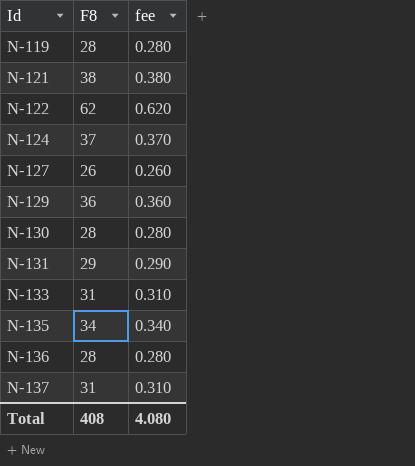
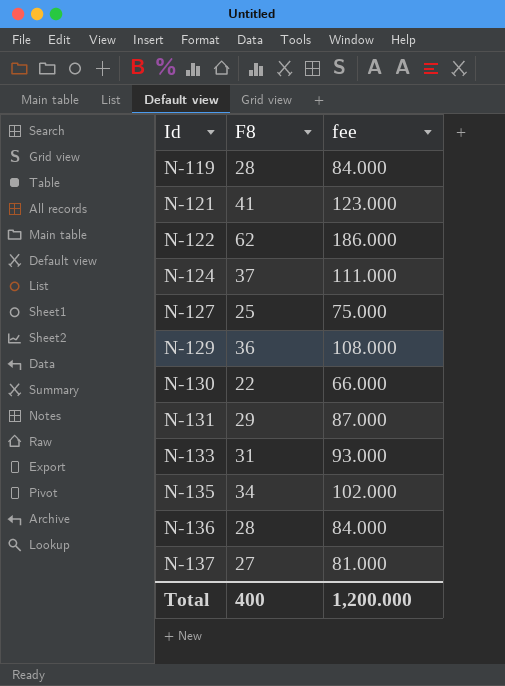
column fee | formula: [F8] * 0.01 -> [F8] * 3
N-121 | F8: 38 -> 41
N-127 | F8: 26 -> 25
N-130 | F8: 28 -> 22
N-137 | F8: 31 -> 27
Total | F8: 408 -> 400
Total | fee: 4.080 -> 1,200.000

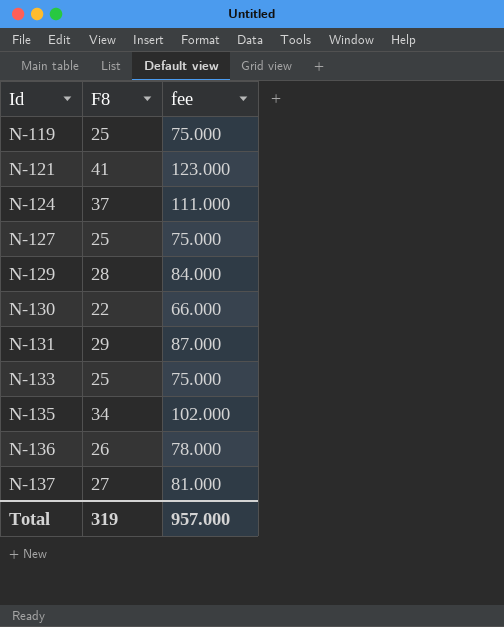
row N-122: 62 | 186.000 -> none
N-119 | F8: 28 -> 25
N-119 | fee: 84.000 -> 75.000
N-129 | F8: 36 -> 28
N-129 | fee: 108.000 -> 84.000
N-133 | F8: 31 -> 25
N-133 | fee: 93.000 -> 75.000
N-136 | F8: 28 -> 26
N-136 | fee: 84.000 -> 78.000
Total | F8: 400 -> 319
Total | fee: 1,200.000 -> 957.000

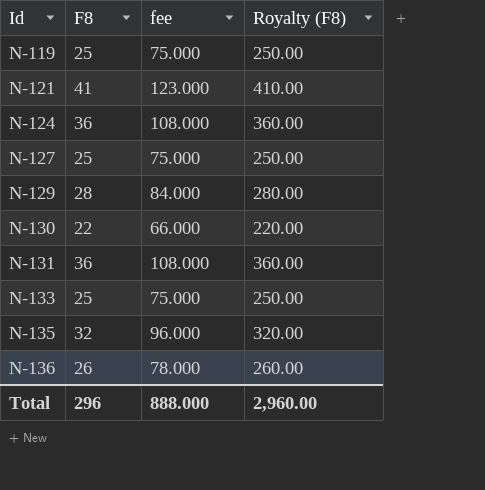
column Royalty (F8) | formula: none -> [F8] * 10
row N-137: 27 | 81.000 -> none
N-124 | F8: 37 -> 36
N-124 | fee: 111.000 -> 108.000
N-131 | F8: 29 -> 36
N-131 | fee: 87.000 -> 108.000
N-135 | F8: 34 -> 32
N-135 | fee: 102.000 -> 96.000
Total | F8: 319 -> 296
Total | fee: 957.000 -> 888.000

